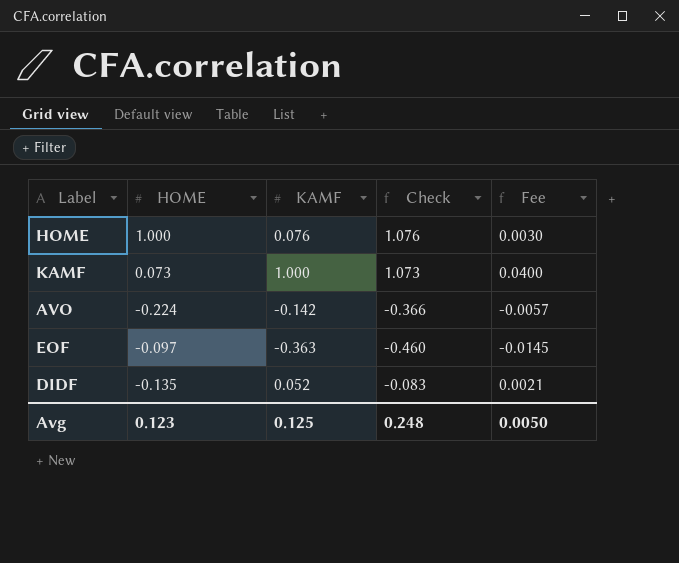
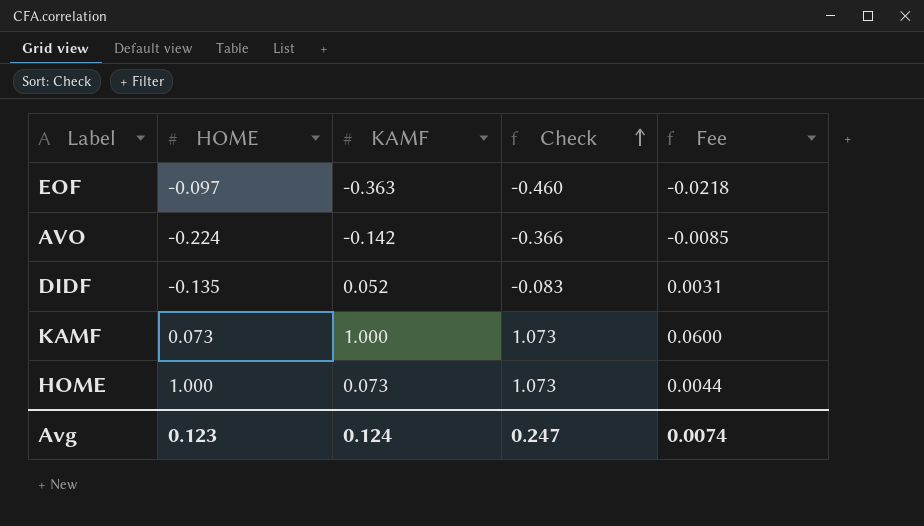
row order: none -> Check ascending
column Fee | formula: [KAMF] * 0.04 -> [KAMF] * 0.06
HOME | KAMF: 0.076 -> 0.073
HOME | Check: 1.076 -> 1.073
Avg | KAMF: 0.125 -> 0.124
Avg | Check: 0.248 -> 0.247
Avg | Fee: 0.0050 -> 0.0074

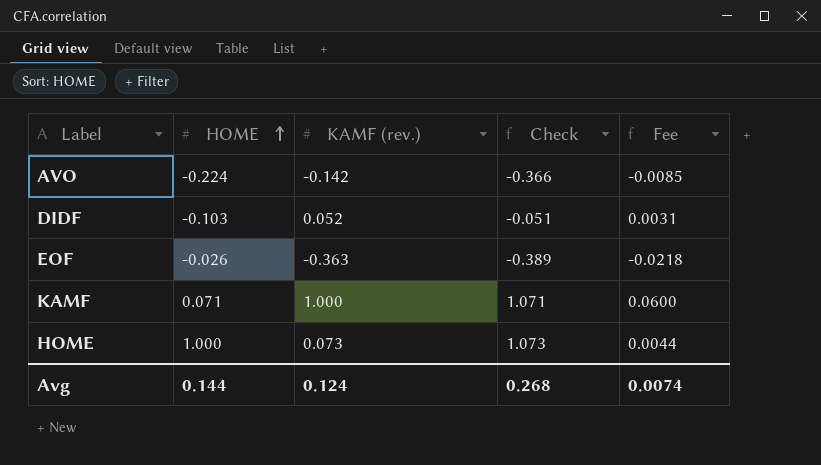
row order: Check ascending -> HOME ascending
column name: KAMF -> KAMF (rev.)
DIDF | HOME: -0.135 -> -0.103
DIDF | Check: -0.083 -> -0.051
EOF | HOME: -0.097 -> -0.026
EOF | Check: -0.460 -> -0.389
KAMF | HOME: 0.073 -> 0.071
KAMF | Check: 1.073 -> 1.071
Avg | HOME: 0.123 -> 0.144
Avg | Check: 0.247 -> 0.268

